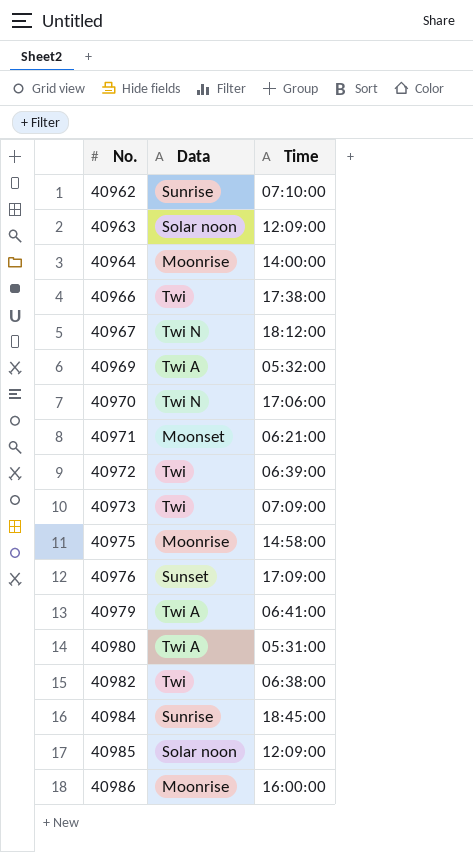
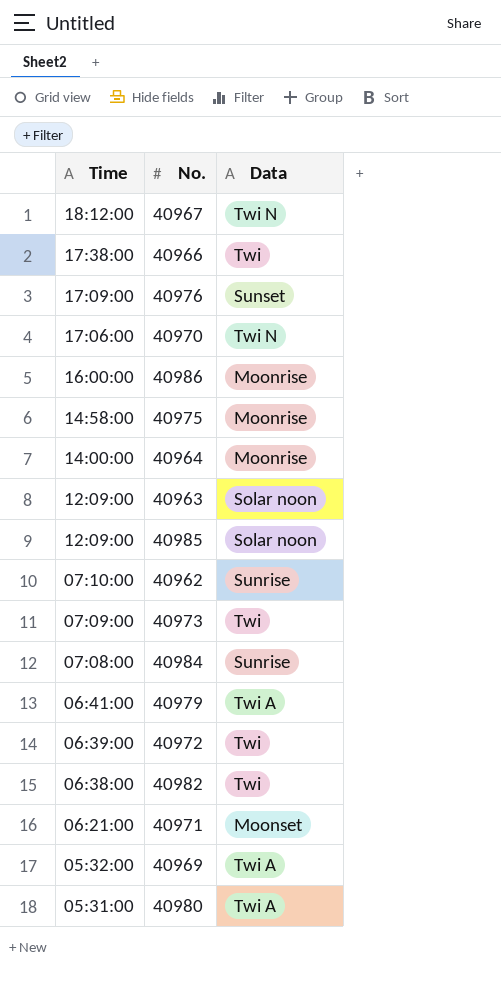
row order: No. ascending -> Time descending
column Time | position: 3 -> 1
40984 | Time: 18:45:00 -> 07:08:00

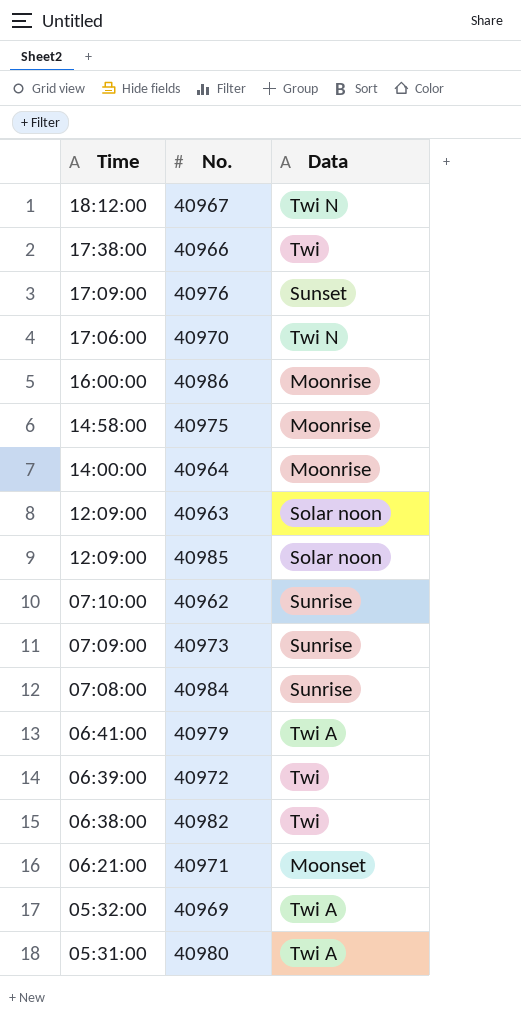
40973 | Data: Twi -> Sunrise

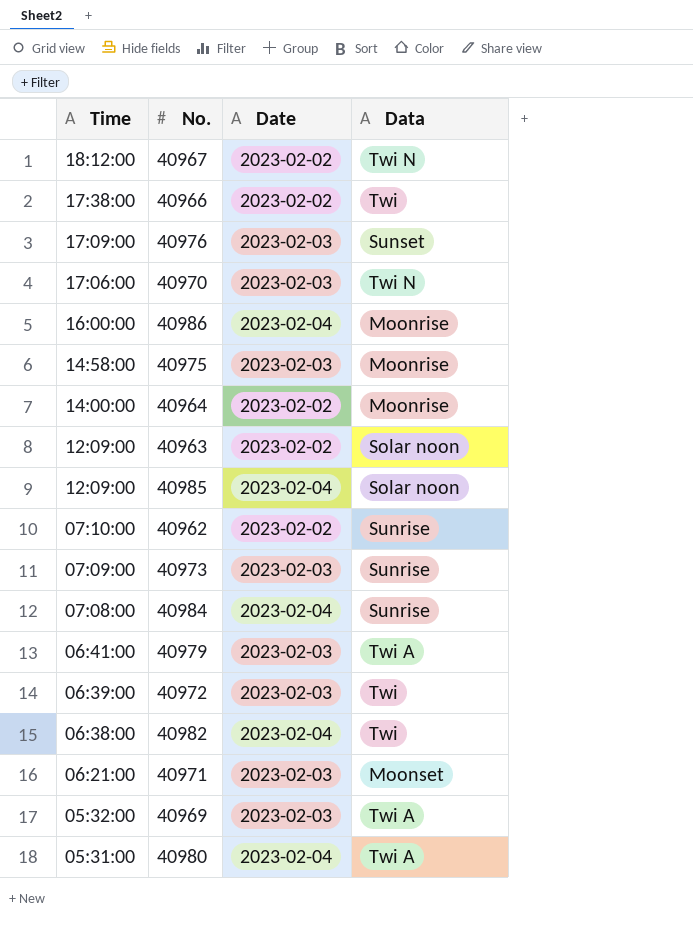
column Date | position: none -> 3

